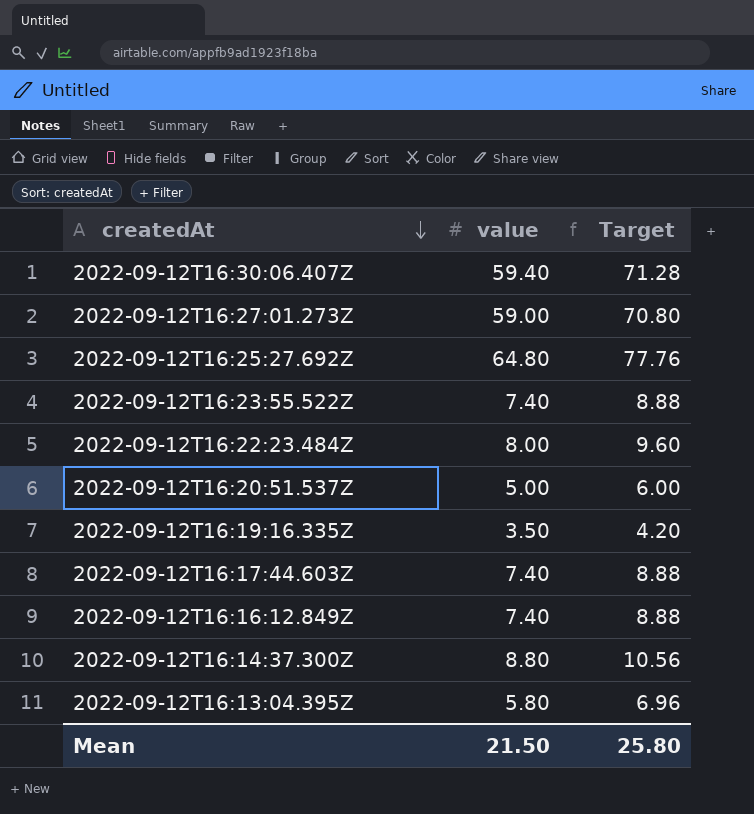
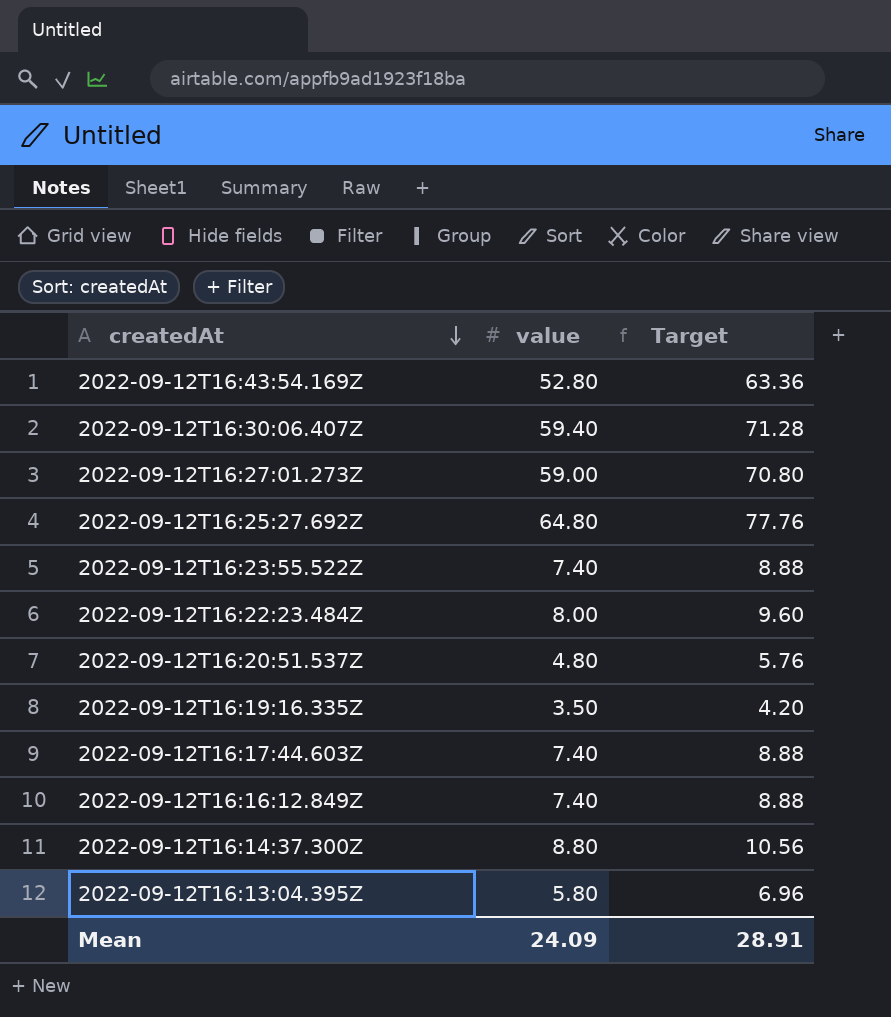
row 2022-09-12T16:43:54.169Z: none -> 52.80 | 63.36
2022-09-12T16:20:51.537Z | value: 5.00 -> 4.80
2022-09-12T16:20:51.537Z | Target: 6.00 -> 5.76
Mean | value: 21.50 -> 24.09
Mean | Target: 25.80 -> 28.91

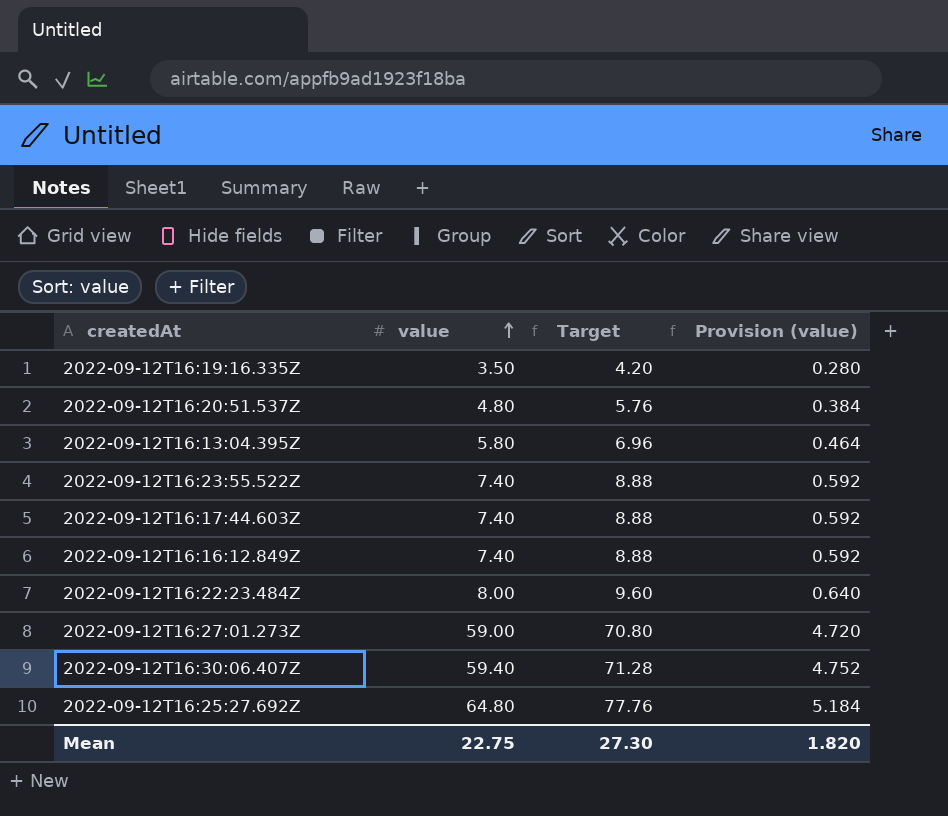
row order: createdAt descending -> value ascending
column Provision (value) | formula: none -> [value] * 0.08
row 2022-09-12T16:43:54.169Z: 52.80 | 63.36 -> none
row 2022-09-12T16:14:37.300Z: 8.80 | 10.56 -> none
Mean | value: 24.09 -> 22.75
Mean | Target: 28.91 -> 27.30

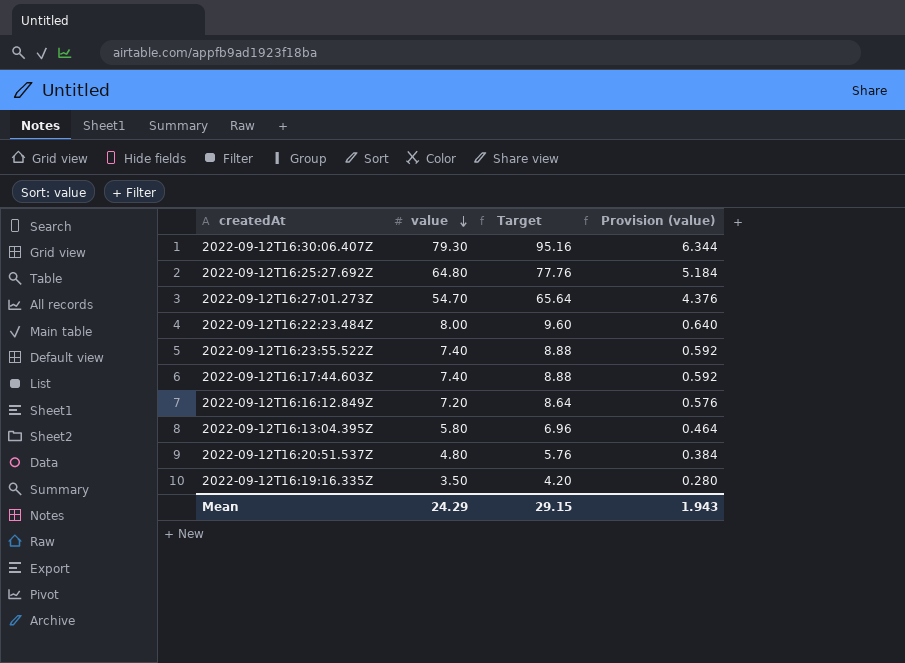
row order: value ascending -> value descending
2022-09-12T16:30:06.407Z | value: 59.40 -> 79.30
2022-09-12T16:30:06.407Z | Target: 71.28 -> 95.16
2022-09-12T16:30:06.407Z | Provision (value): 4.752 -> 6.344
2022-09-12T16:27:01.273Z | value: 59.00 -> 54.70
2022-09-12T16:27:01.273Z | Target: 70.80 -> 65.64
2022-09-12T16:27:01.273Z | Provision (value): 4.720 -> 4.376
2022-09-12T16:16:12.849Z | value: 7.40 -> 7.20
2022-09-12T16:16:12.849Z | Target: 8.88 -> 8.64
2022-09-12T16:16:12.849Z | Provision (value): 0.592 -> 0.576
Mean | value: 22.75 -> 24.29
Mean | Target: 27.30 -> 29.15
Mean | Provision (value): 1.820 -> 1.943

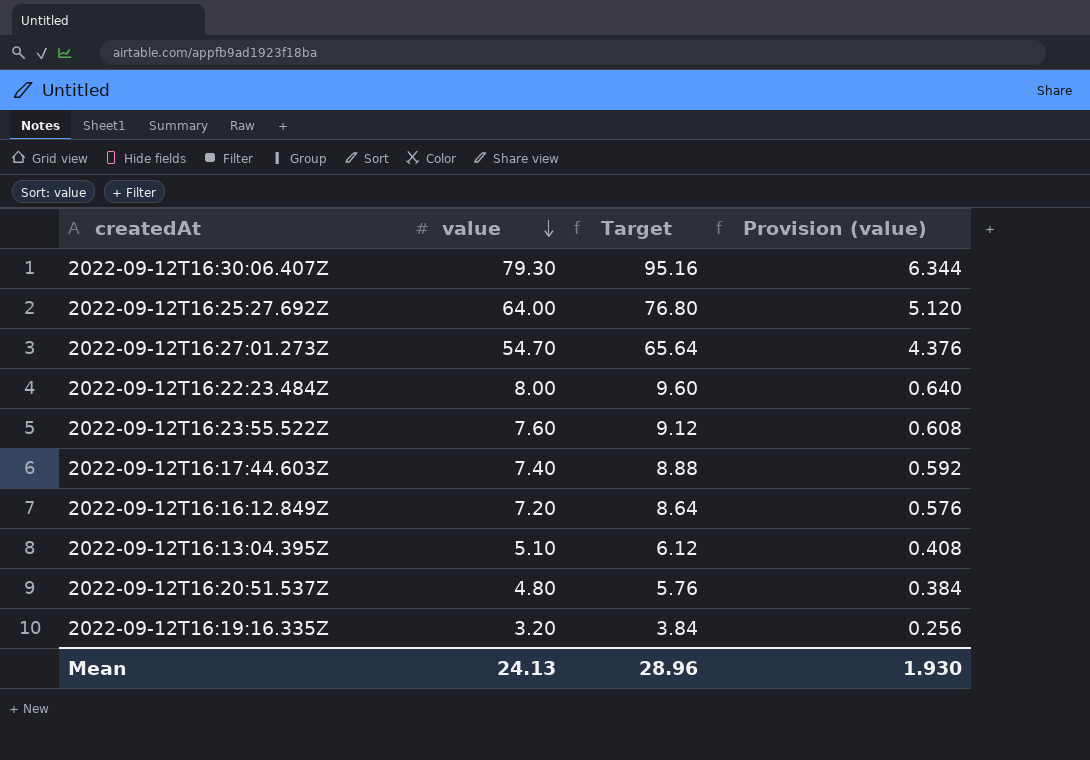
2022-09-12T16:25:27.692Z | value: 64.80 -> 64.00
2022-09-12T16:25:27.692Z | Target: 77.76 -> 76.80
2022-09-12T16:25:27.692Z | Provision (value): 5.184 -> 5.120
2022-09-12T16:23:55.522Z | value: 7.40 -> 7.60
2022-09-12T16:23:55.522Z | Target: 8.88 -> 9.12
2022-09-12T16:23:55.522Z | Provision (value): 0.592 -> 0.608
2022-09-12T16:13:04.395Z | value: 5.80 -> 5.10
2022-09-12T16:13:04.395Z | Target: 6.96 -> 6.12
2022-09-12T16:13:04.395Z | Provision (value): 0.464 -> 0.408
2022-09-12T16:19:16.335Z | value: 3.50 -> 3.20
2022-09-12T16:19:16.335Z | Target: 4.20 -> 3.84
2022-09-12T16:19:16.335Z | Provision (value): 0.280 -> 0.256
Mean | value: 24.29 -> 24.13
Mean | Target: 29.15 -> 28.96
Mean | Provision (value): 1.943 -> 1.930

